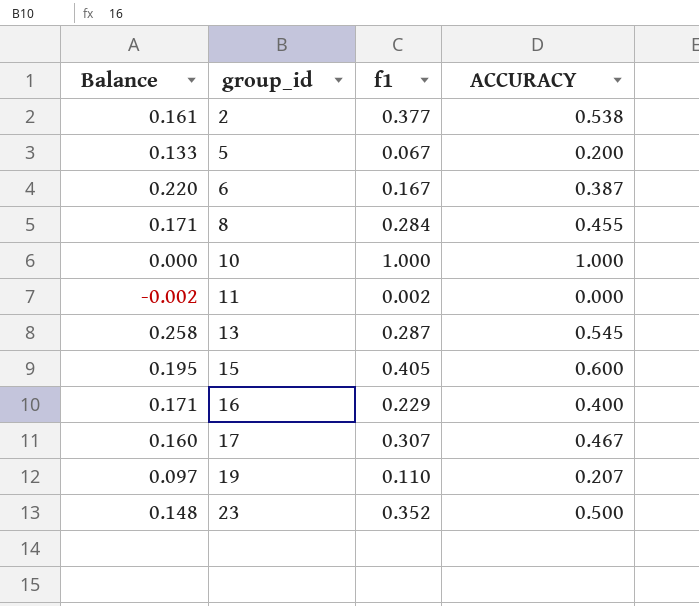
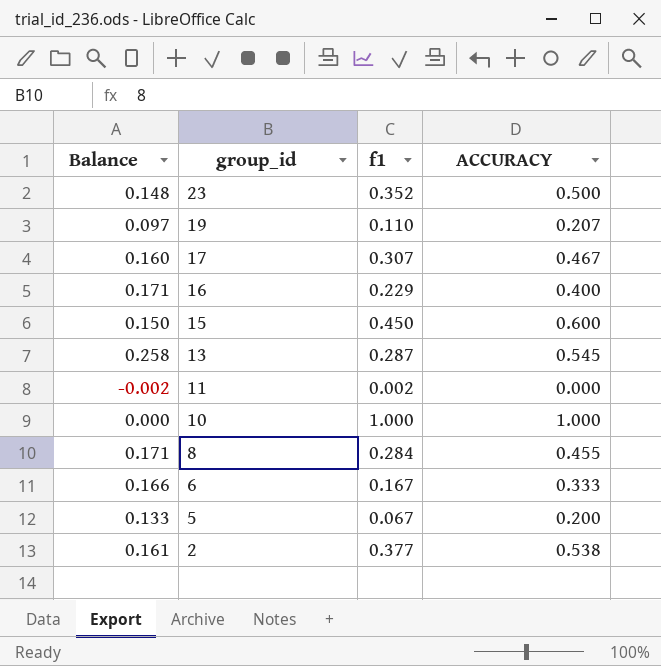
row order: group_id ascending -> group_id descending
15 | Balance: 0.195 -> 0.150
15 | f1: 0.405 -> 0.450
6 | Balance: 0.220 -> 0.166
6 | ACCURACY: 0.387 -> 0.333

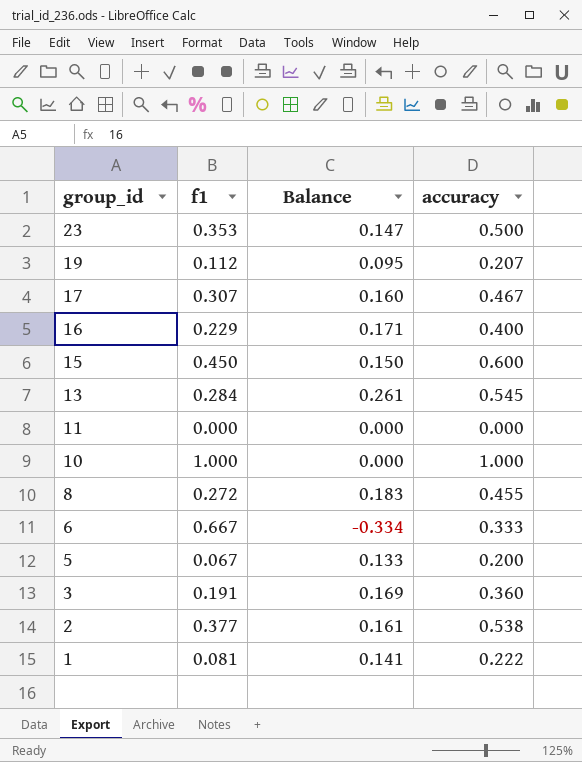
column Balance | position: 1 -> 3
column name: ACCURACY -> accuracy
23 | f1: 0.352 -> 0.353
23 | Balance: 0.148 -> 0.147
19 | f1: 0.110 -> 0.112
19 | Balance: 0.097 -> 0.095
13 | f1: 0.287 -> 0.284
13 | Balance: 0.258 -> 0.261
11 | f1: 0.002 -> 0.000
11 | Balance: -0.002 -> 0.000
8 | f1: 0.284 -> 0.272
8 | Balance: 0.171 -> 0.183
6 | f1: 0.167 -> 0.667
6 | Balance: 0.166 -> -0.334
row 3: none -> 0.191 | 0.169 | 0.360
row 1: none -> 0.081 | 0.141 | 0.222

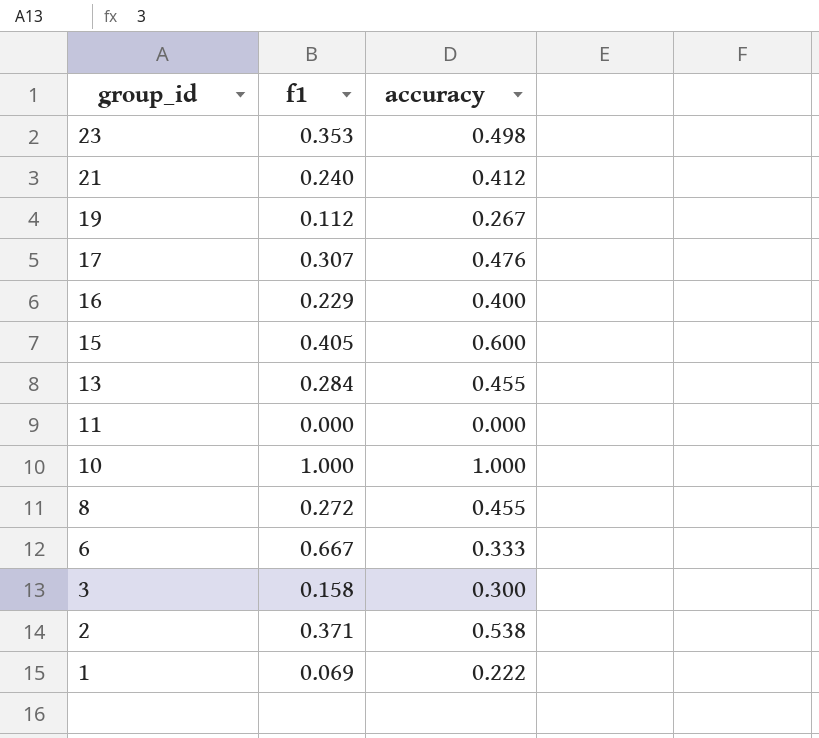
column Balance | formula: [accuracy] - [f1] -> none
row 5: 0.067 | 0.133 | 0.200 -> none
23 | accuracy: 0.500 -> 0.498
row 21: none -> 0.240 | 0.412
19 | accuracy: 0.207 -> 0.267
17 | accuracy: 0.467 -> 0.476
15 | f1: 0.450 -> 0.405
13 | accuracy: 0.545 -> 0.455
3 | f1: 0.191 -> 0.158
3 | accuracy: 0.360 -> 0.300
2 | f1: 0.377 -> 0.371
1 | f1: 0.081 -> 0.069

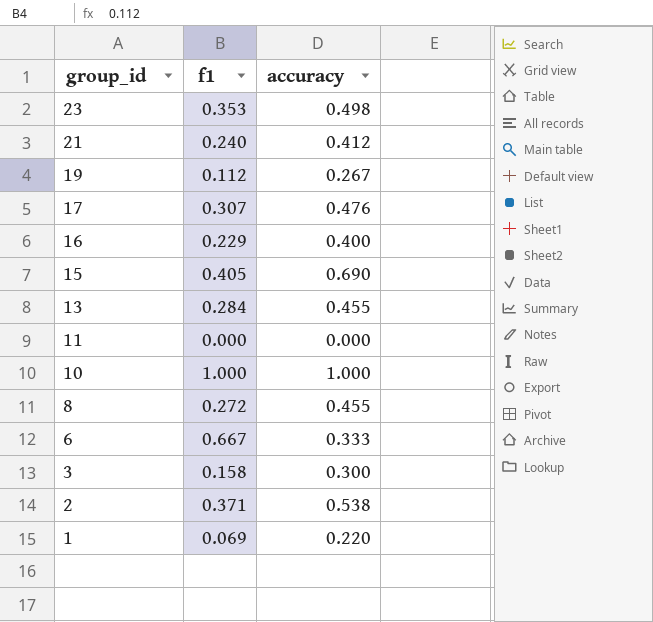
15 | accuracy: 0.600 -> 0.690
1 | accuracy: 0.222 -> 0.220

